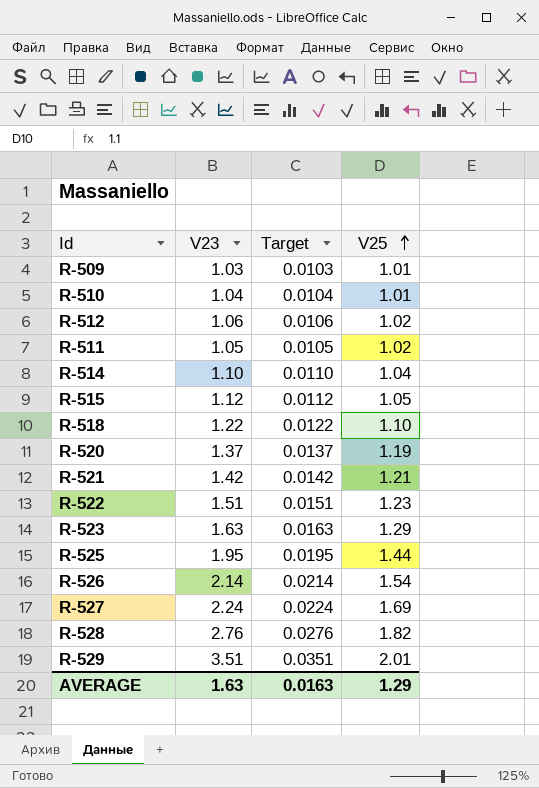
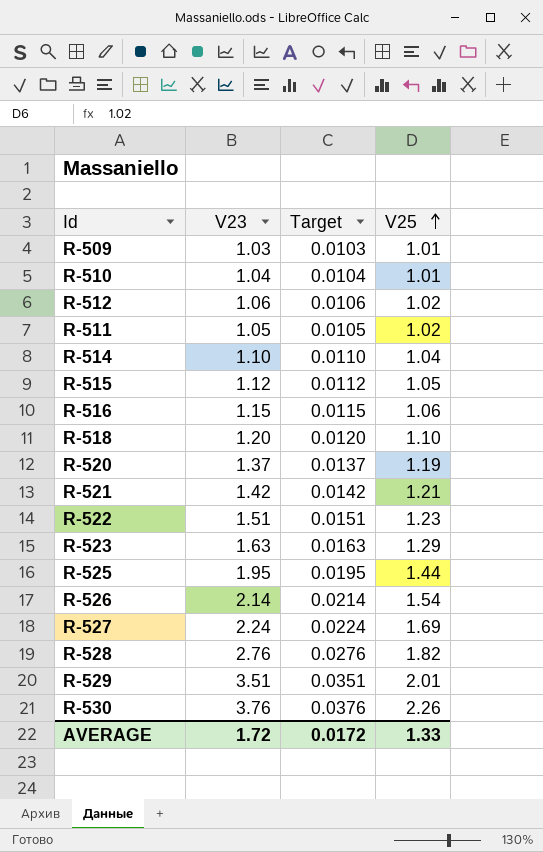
row R-516: none -> 1.15 | 0.0115 | 1.06
R-518 | V23: 1.22 -> 1.20
R-518 | Target: 0.0122 -> 0.0120
row R-530: none -> 3.76 | 0.0376 | 2.26
AVERAGE | V23: 1.63 -> 1.72
AVERAGE | Target: 0.0163 -> 0.0172
AVERAGE | V25: 1.29 -> 1.33

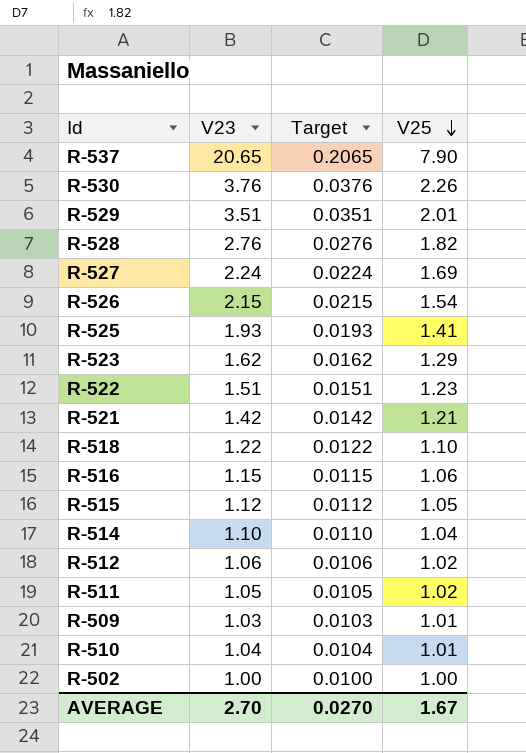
row order: V25 ascending -> V25 descending
row R-520: 1.37 | 0.0137 | 1.19 -> none
row R-537: none -> 20.65 | 0.2065 | 7.90
R-526 | V23: 2.14 -> 2.15
R-526 | Target: 0.0214 -> 0.0215
R-525 | V23: 1.95 -> 1.93
R-525 | Target: 0.0195 -> 0.0193
R-525 | V25: 1.44 -> 1.41
R-523 | V23: 1.63 -> 1.62
R-523 | Target: 0.0163 -> 0.0162
R-518 | V23: 1.20 -> 1.22
R-518 | Target: 0.0120 -> 0.0122
row R-502: none -> 1.00 | 0.0100 | 1.00
AVERAGE | V23: 1.72 -> 2.70
AVERAGE | Target: 0.0172 -> 0.0270
AVERAGE | V25: 1.33 -> 1.67

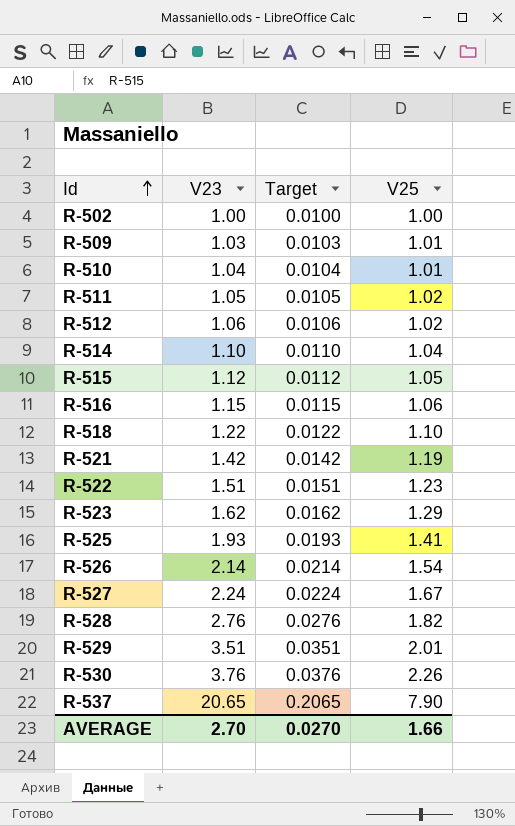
row order: V25 descending -> Id ascending
R-521 | V25: 1.21 -> 1.19
R-526 | V23: 2.15 -> 2.14
R-526 | Target: 0.0215 -> 0.0214
R-527 | V25: 1.69 -> 1.67
AVERAGE | V25: 1.67 -> 1.66

